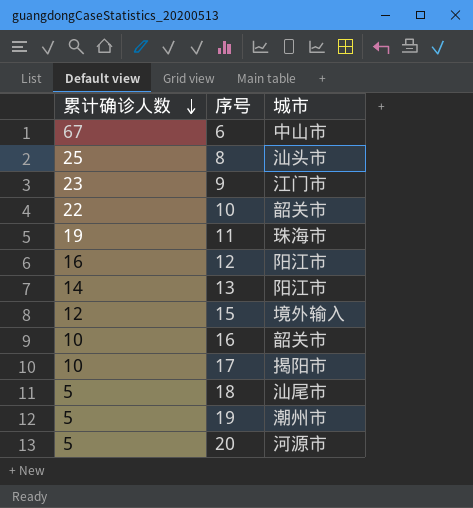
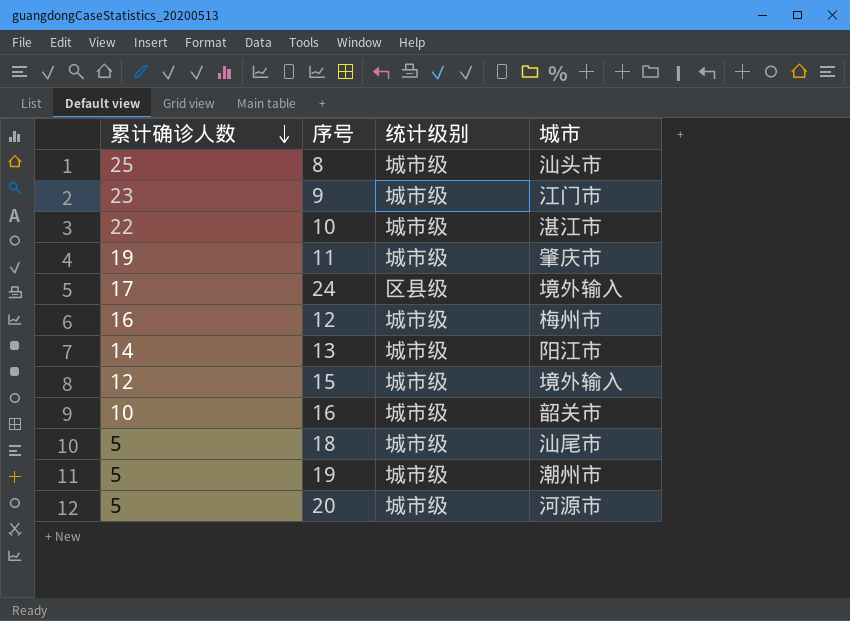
column 统计级别 | position: none -> 3
row 6: 67 | 中山市 -> none
row 17: 10 | 揭阳市 -> none
10 | 城市: 韶关市 -> 湛江市
11 | 城市: 珠海市 -> 肇庆市
row 24: none -> 17 | 区县级 | 境外输入
12 | 城市: 阳江市 -> 梅州市

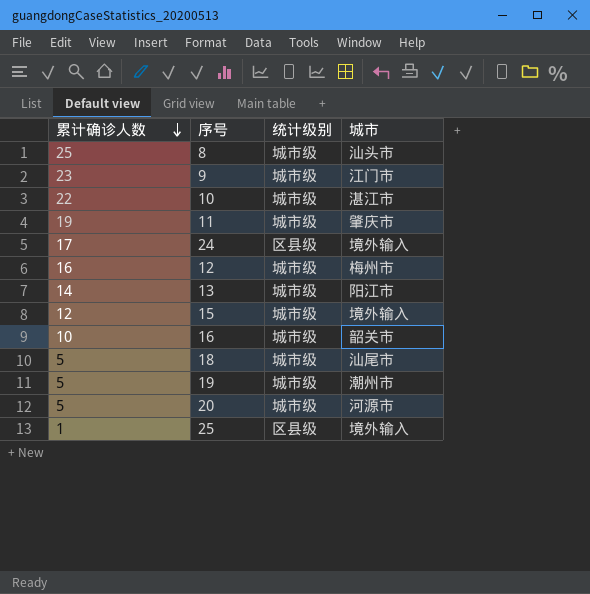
row 25: none -> 1 | 区县级 | 境外输入

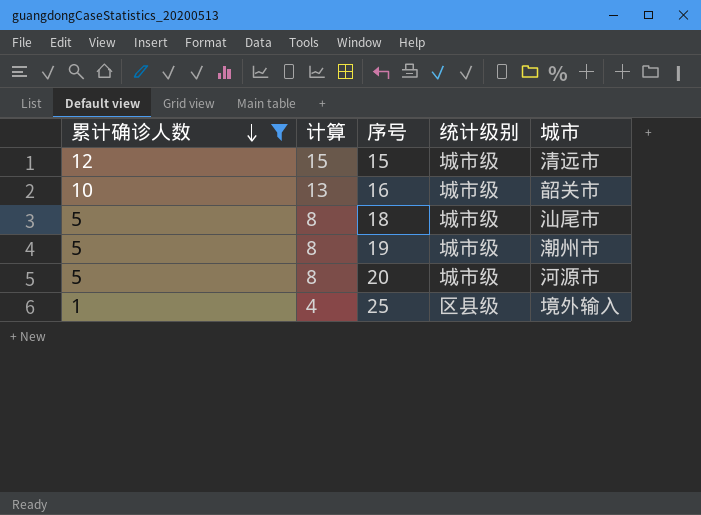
filter: none -> 累计确诊人数 <= 12
column 计算 | formula: none -> [累计确诊人数] + 3
15 | 城市: 境外输入 -> 清远市

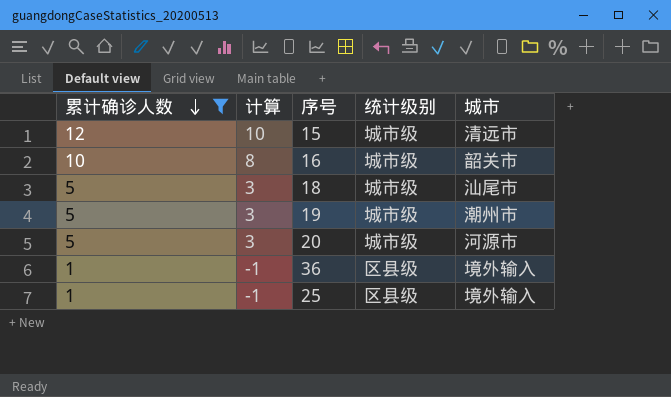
column 计算 | formula: [累计确诊人数] + 3 -> [累计确诊人数] - 2
row 36: none -> 1 | -1 | 区县级 | 境外输入

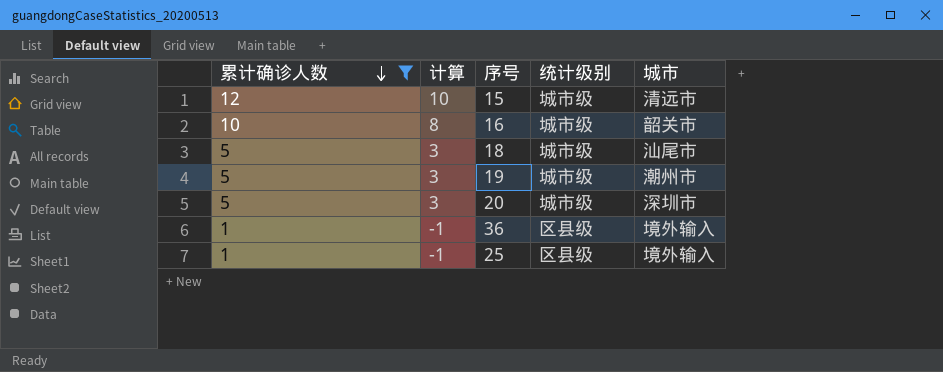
20 | 城市: 河源市 -> 深圳市

